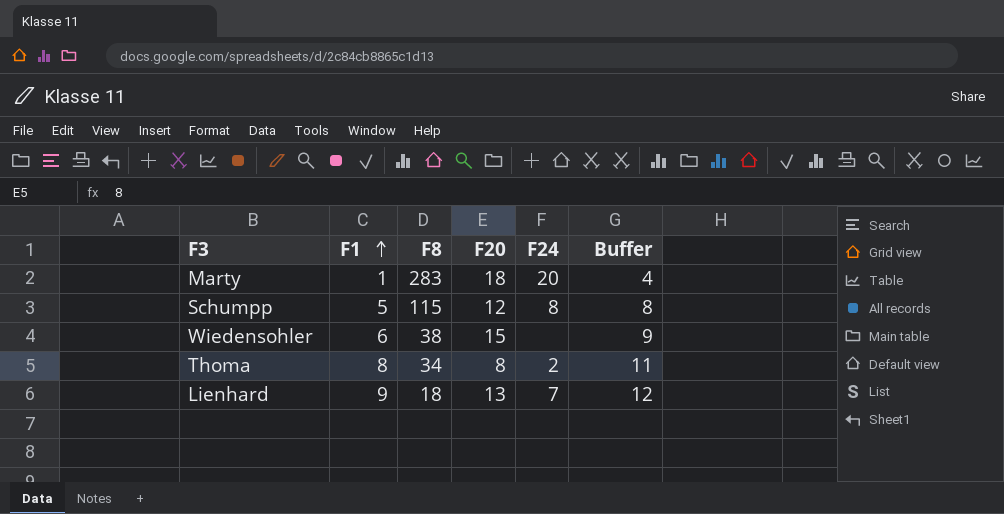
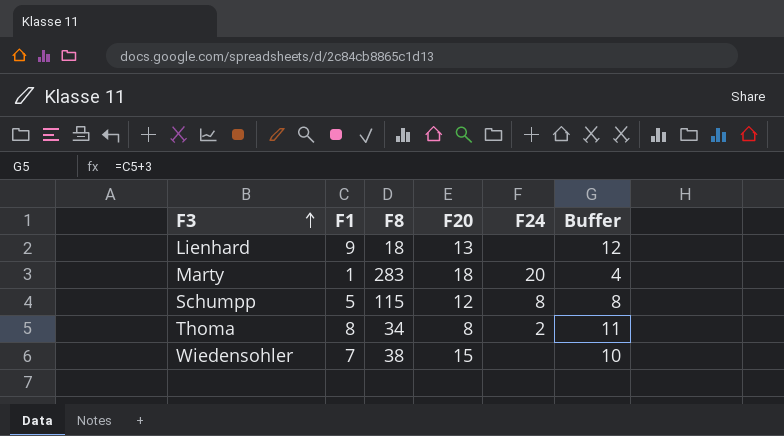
row order: F1 ascending -> F3 ascending
Lienhard | F24: 7 -> none
Wiedensohler | F1: 6 -> 7
Wiedensohler | Buffer: 9 -> 10

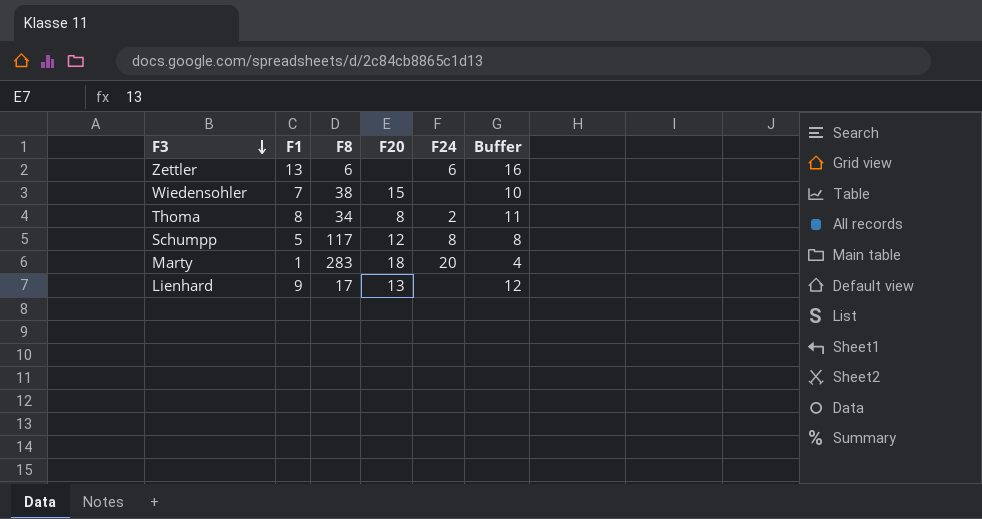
row order: F3 ascending -> F3 descending
row Zettler: none -> 13 | 6 | none | 6 | 16
Schumpp | F8: 115 -> 117
Lienhard | F8: 18 -> 17

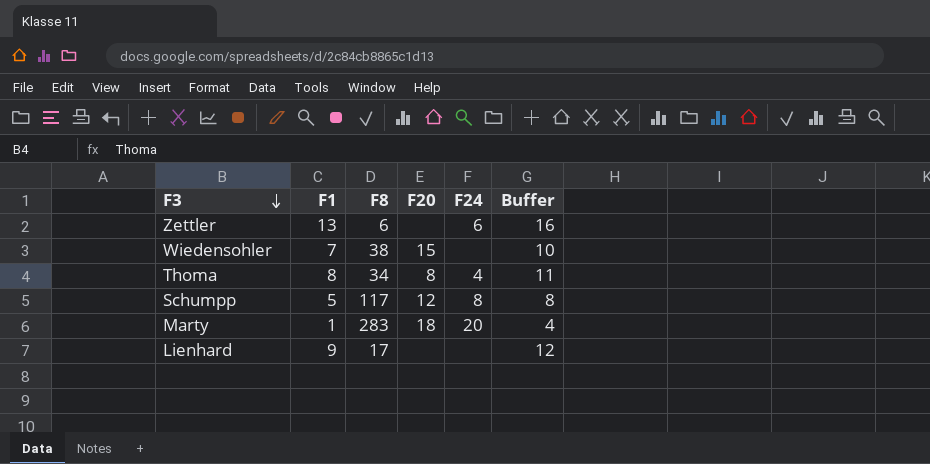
Thoma | F24: 2 -> 4
Lienhard | F20: 13 -> none

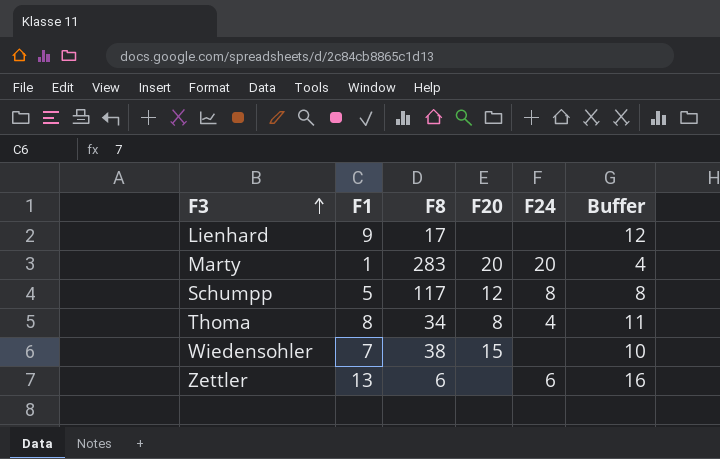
row order: F3 descending -> F3 ascending
Marty | F20: 18 -> 20

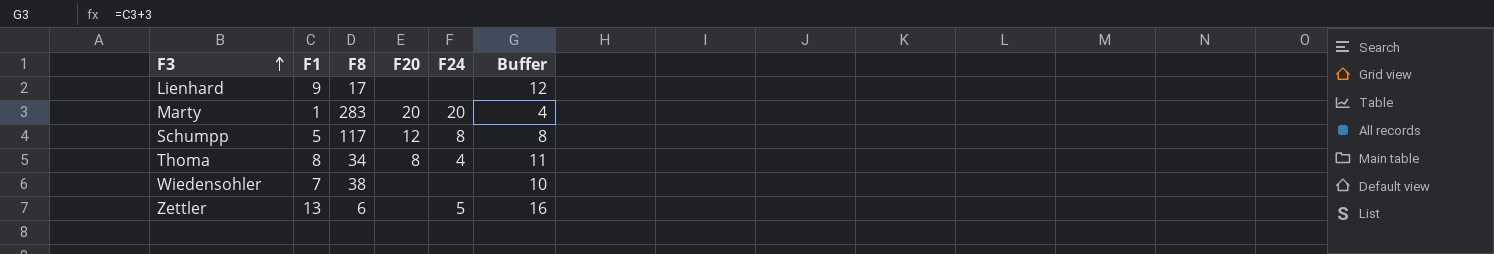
Wiedensohler | F20: 15 -> none
Zettler | F24: 6 -> 5

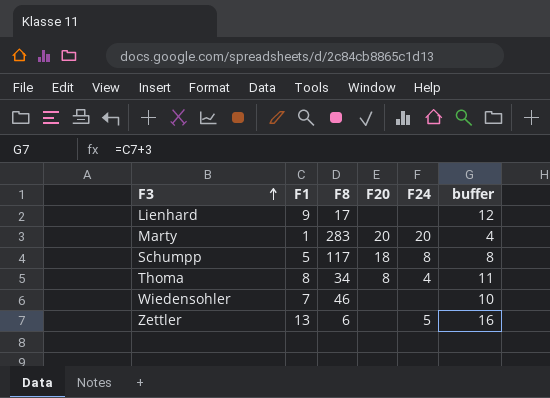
column name: Buffer -> buffer
Schumpp | F20: 12 -> 18
Wiedensohler | F8: 38 -> 46

